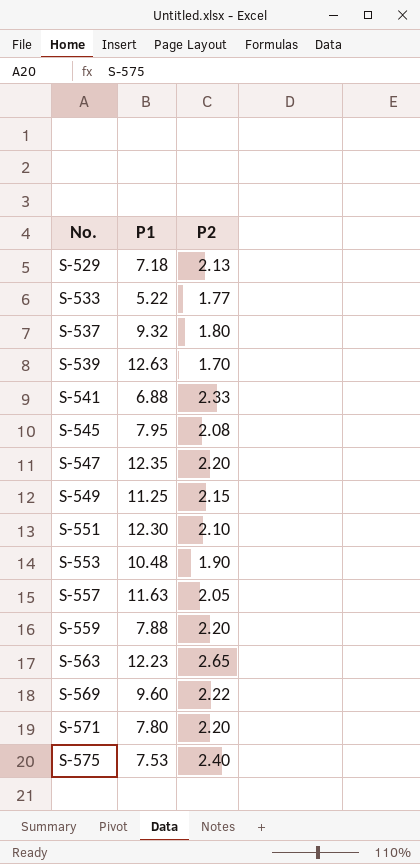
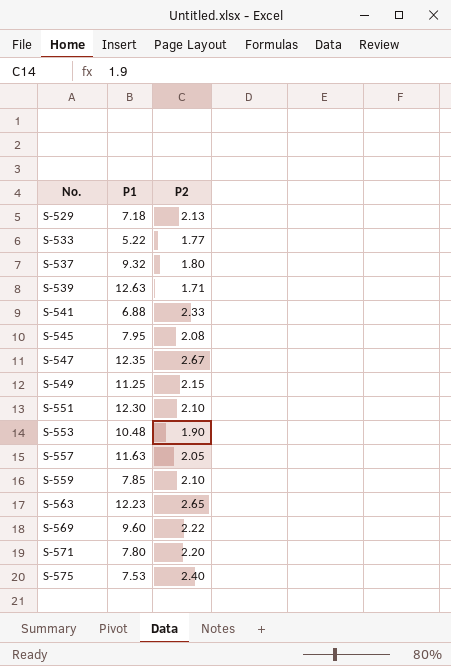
S-539 | P2: 1.70 -> 1.71
S-547 | P2: 2.20 -> 2.67
S-559 | P1: 7.88 -> 7.85
S-559 | P2: 2.20 -> 2.10

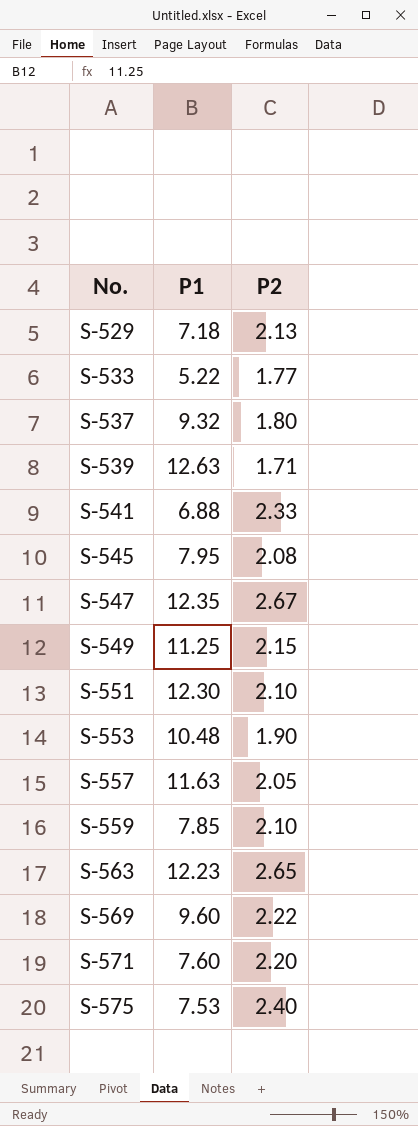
S-571 | P1: 7.80 -> 7.60

